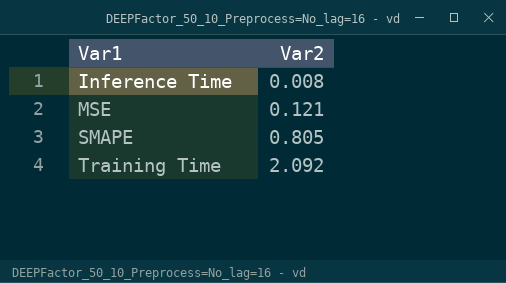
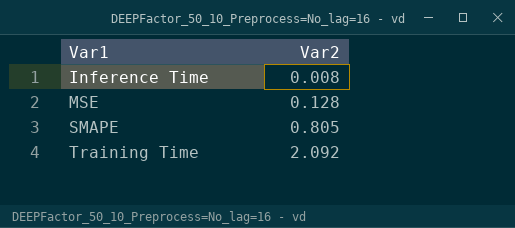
MSE | Var2: 0.121 -> 0.128

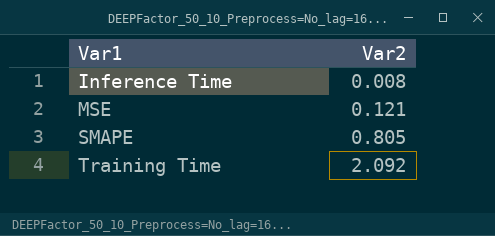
MSE | Var2: 0.128 -> 0.121

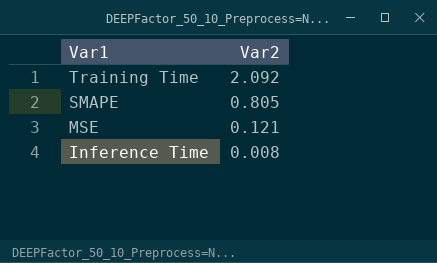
row order: Var1 ascending -> Var1 descending

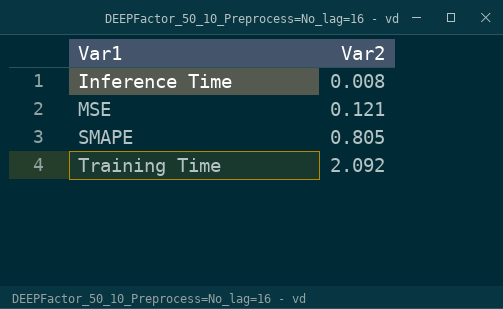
row order: Var1 descending -> Var1 ascending

